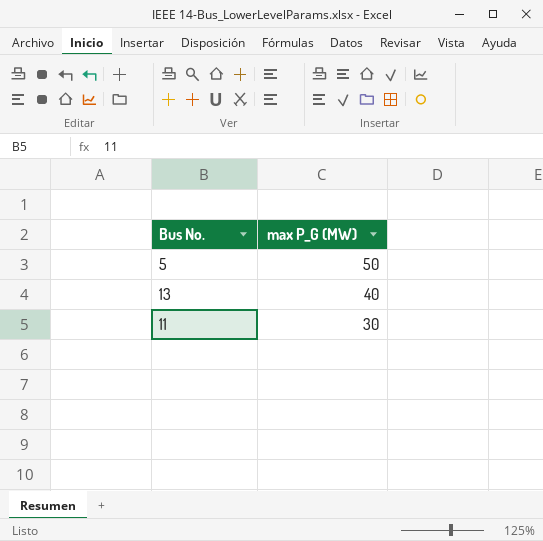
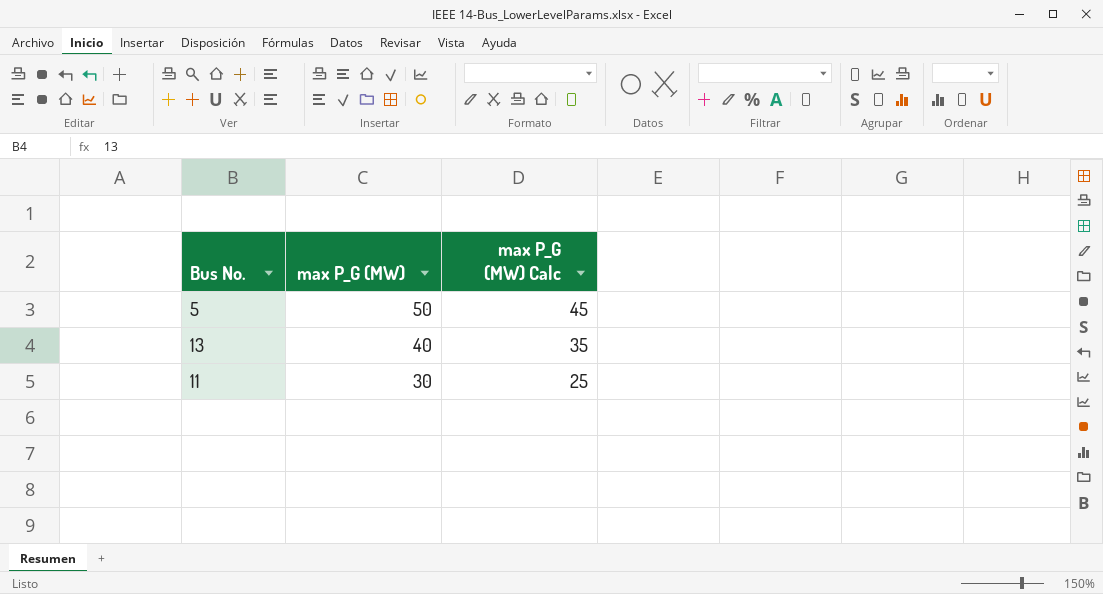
column max P_G (MW) Calc | formula: none -> [max P_G (MW)] - 5

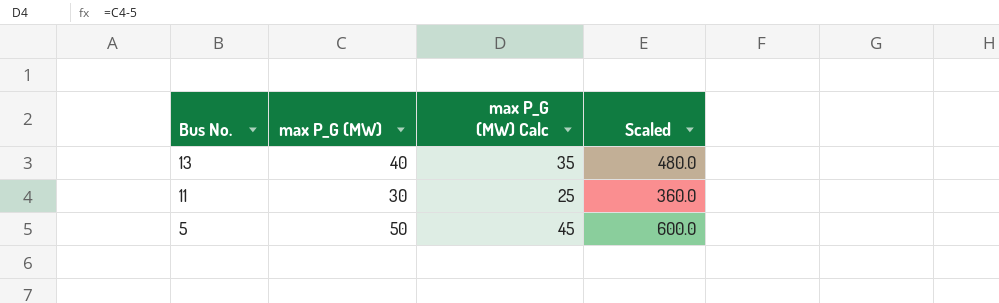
row order: max P_G (MW) descending -> Bus No. descending
column Scaled | formula: none -> [max P_G (MW)] * 12

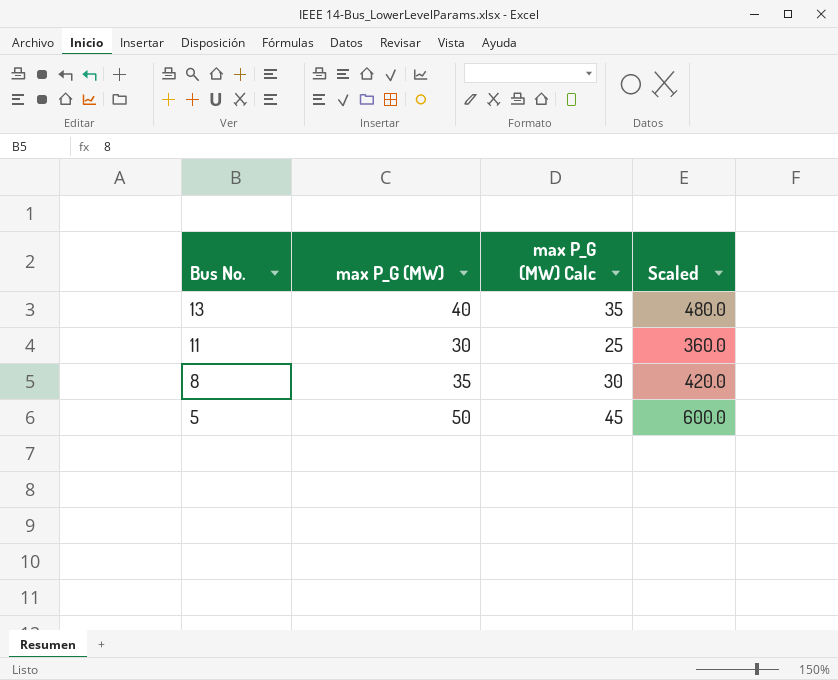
row 8: none -> 35 | 30 | 420.0

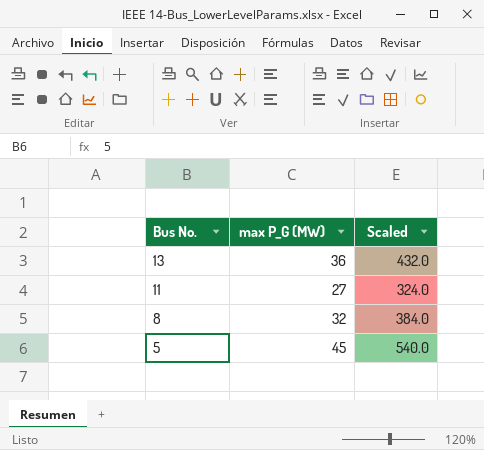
column max P_G (MW) Calc | formula: [max P_G (MW)] - 5 -> none
13 | max P_G (MW): 40 -> 36
13 | Scaled: 480.0 -> 432.0
11 | max P_G (MW): 30 -> 27
11 | Scaled: 360.0 -> 324.0
8 | max P_G (MW): 35 -> 32
8 | Scaled: 420.0 -> 384.0
5 | max P_G (MW): 50 -> 45
5 | Scaled: 600.0 -> 540.0

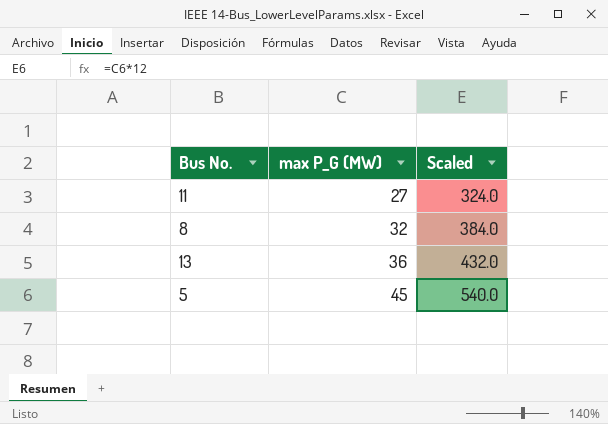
row order: Bus No. descending -> max P_G (MW) ascending

